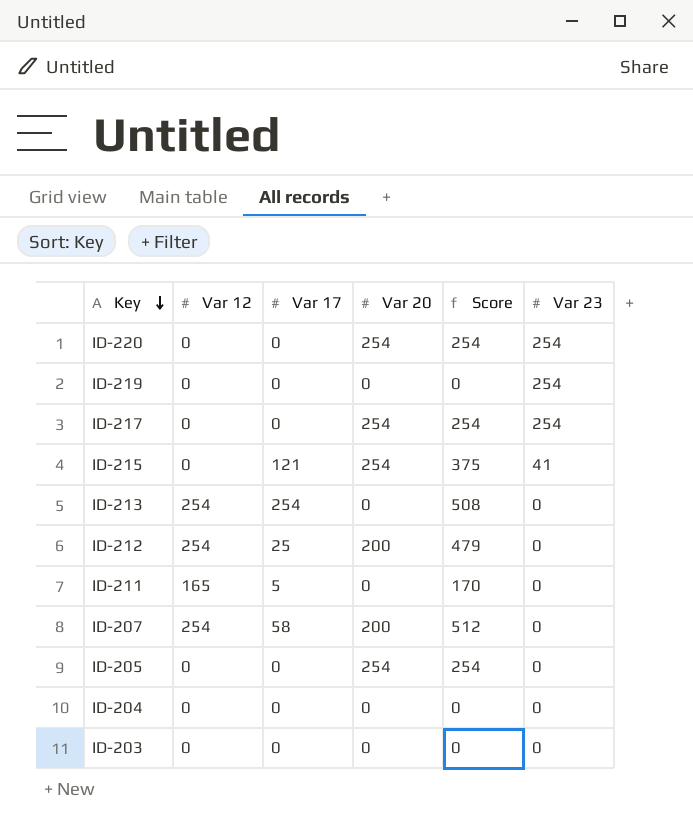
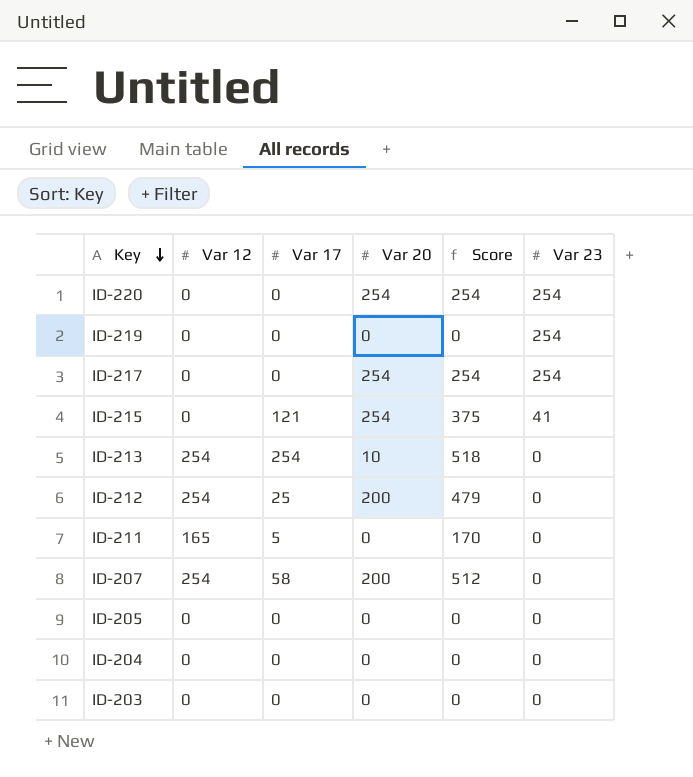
ID-213 | Var 20: 0 -> 10
ID-213 | Score: 508 -> 518
ID-205 | Var 20: 254 -> 0
ID-205 | Score: 254 -> 0

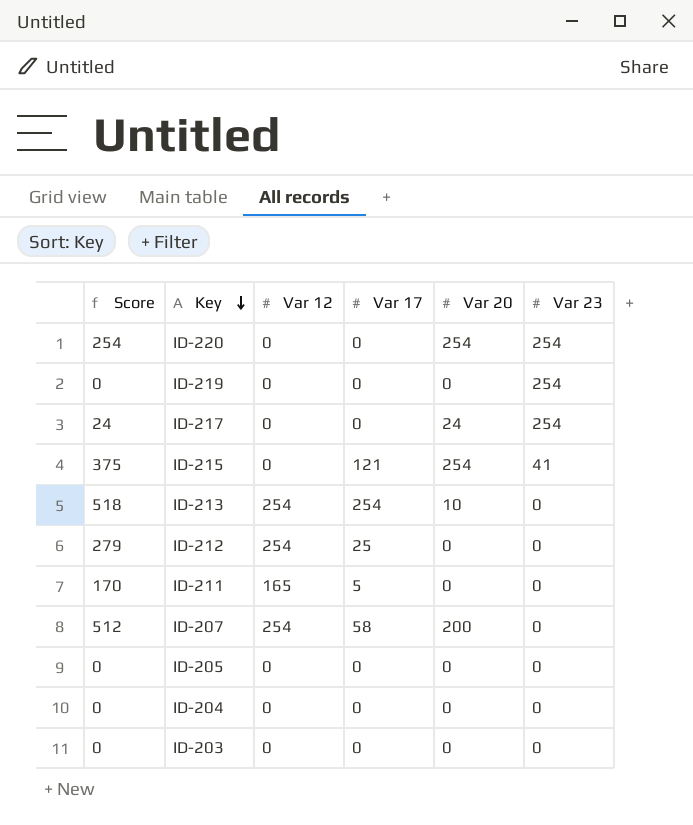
column Score | position: 5 -> 1
ID-217 | Score: 254 -> 24
ID-217 | Var 20: 254 -> 24
ID-212 | Score: 479 -> 279
ID-212 | Var 20: 200 -> 0

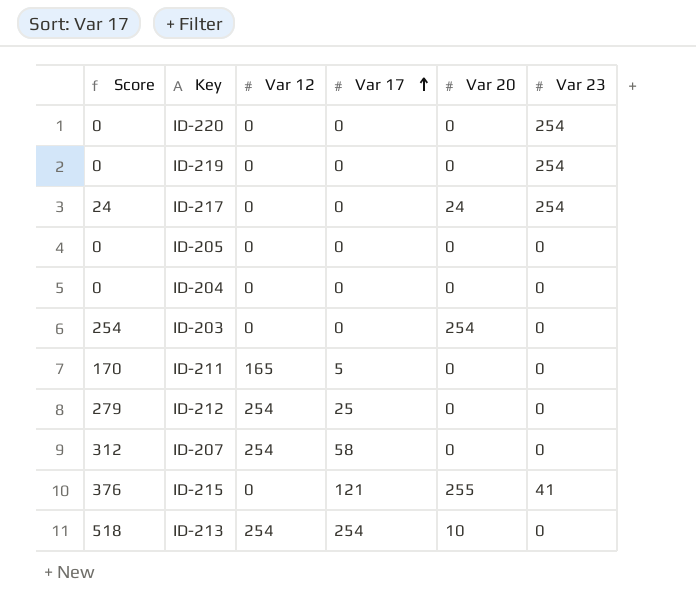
row order: Key descending -> Var 17 ascending
ID-220 | Score: 254 -> 0
ID-220 | Var 20: 254 -> 0
ID-203 | Score: 0 -> 254
ID-203 | Var 20: 0 -> 254
ID-207 | Score: 512 -> 312
ID-207 | Var 20: 200 -> 0
ID-215 | Score: 375 -> 376
ID-215 | Var 20: 254 -> 255

